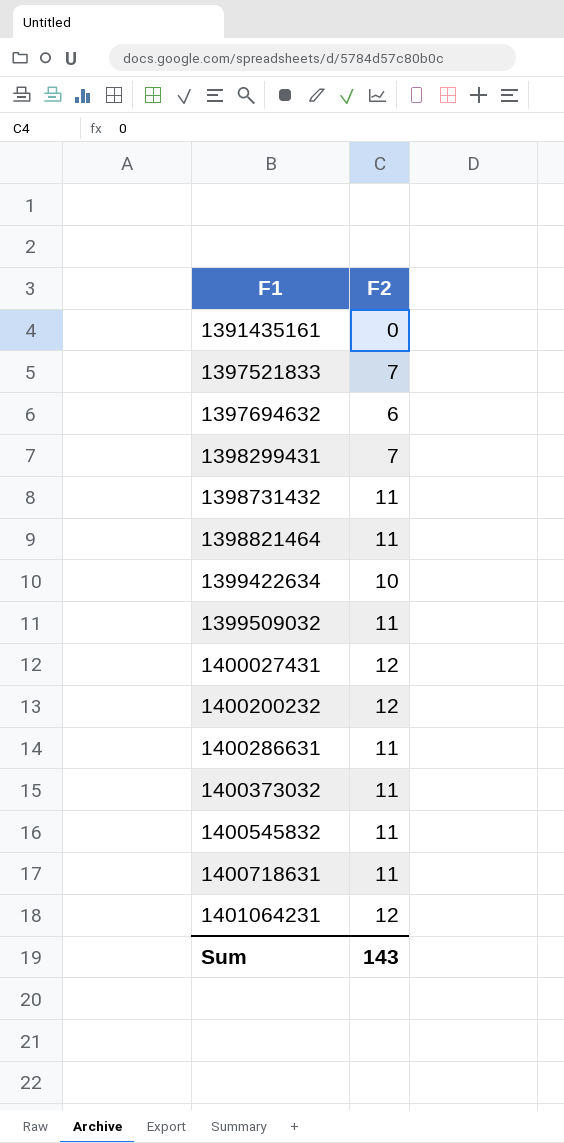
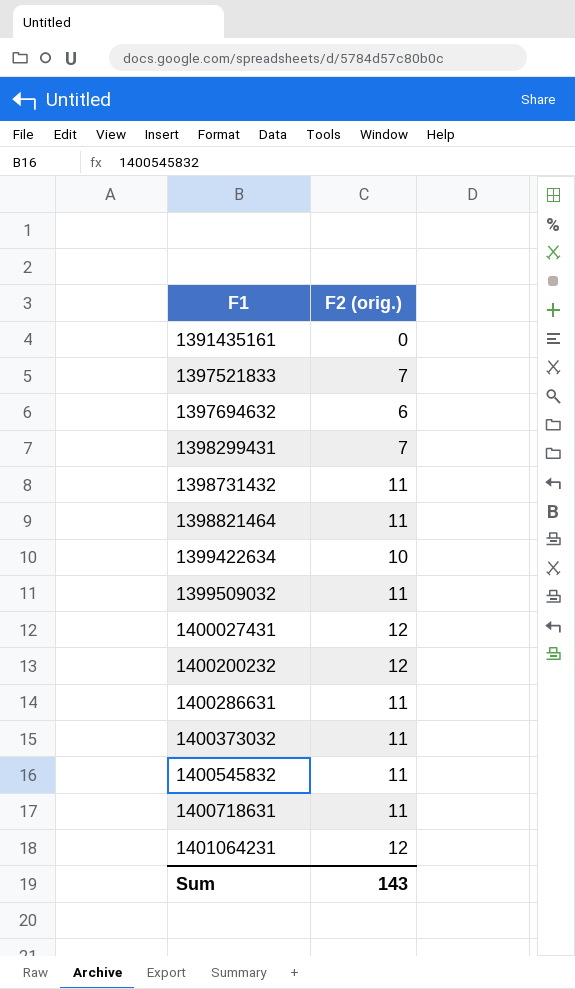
column name: F2 -> F2 (orig.)

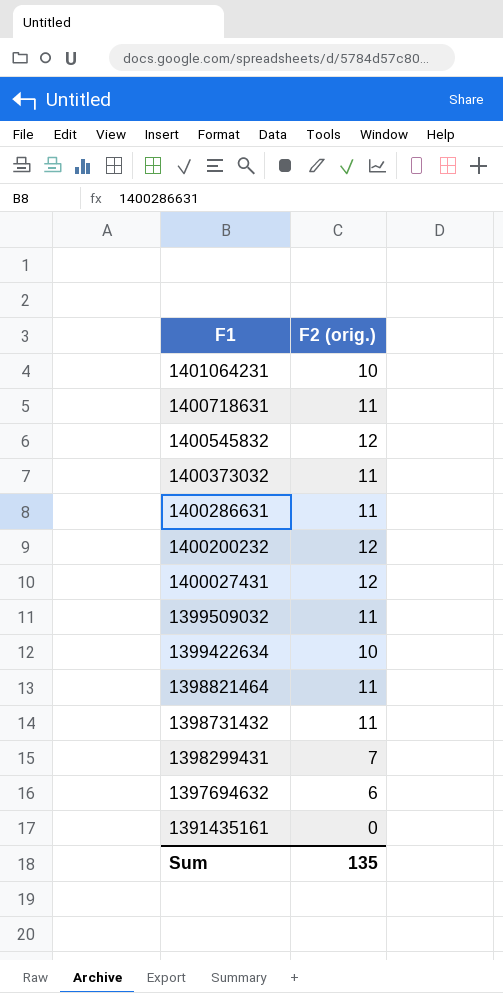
row order: F1 ascending -> F1 descending
row 1397521833: 7 -> none
1401064231 | F2 (orig.): 12 -> 10
1400545832 | F2 (orig.): 11 -> 12
Sum | F2 (orig.): 143 -> 135

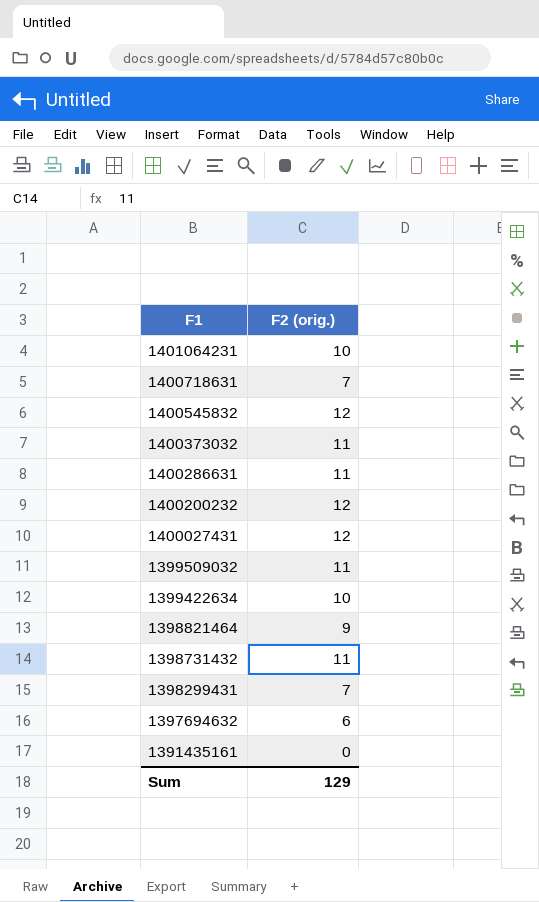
1400718631 | F2 (orig.): 11 -> 7
1398821464 | F2 (orig.): 11 -> 9
Sum | F2 (orig.): 135 -> 129

